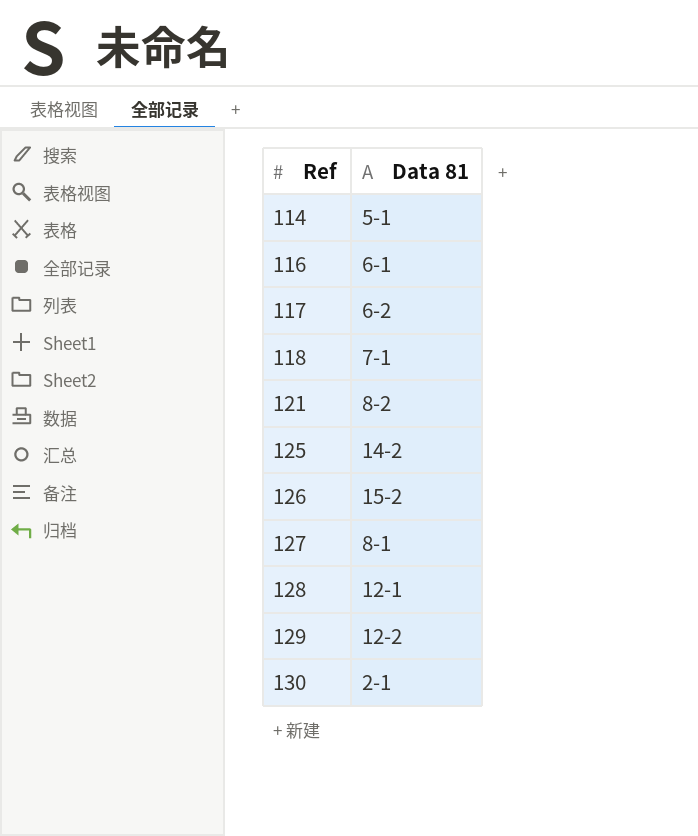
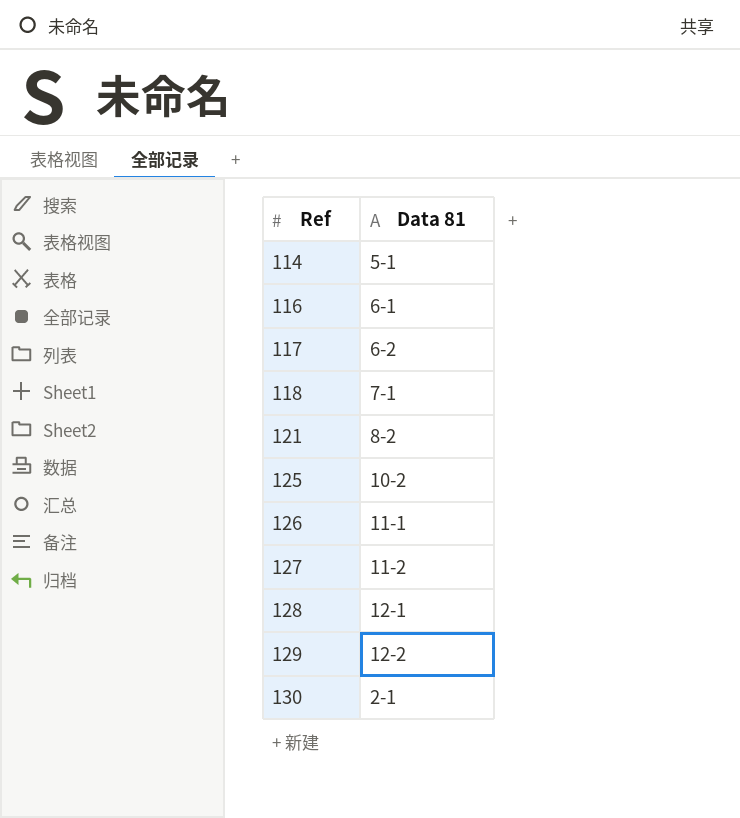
125 | Data 81: 14-2 -> 10-2
126 | Data 81: 15-2 -> 11-1
127 | Data 81: 8-1 -> 11-2

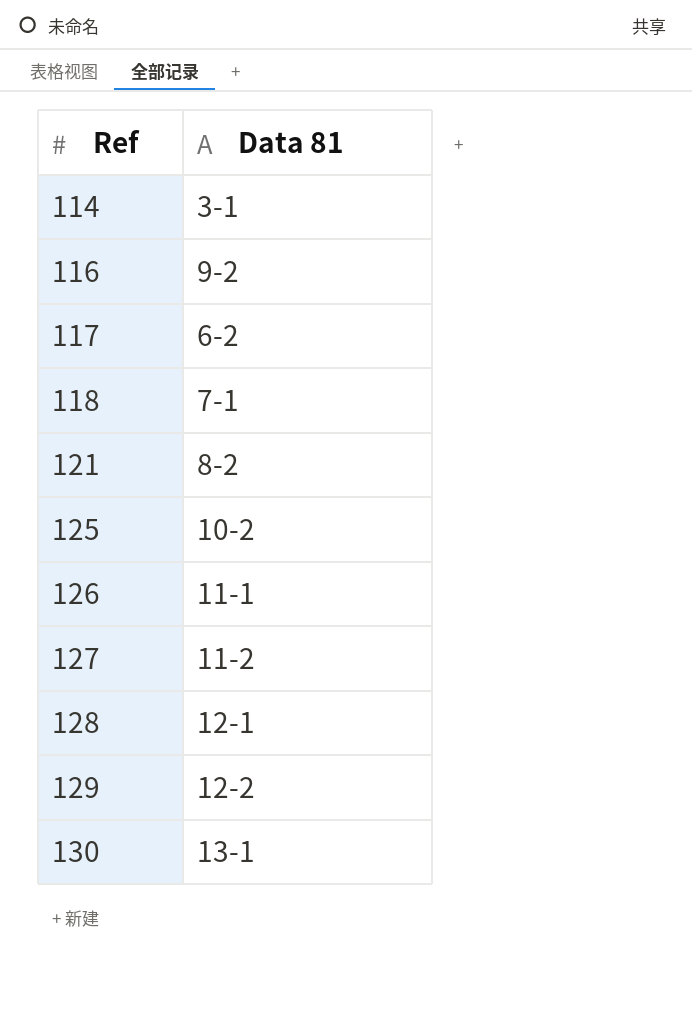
114 | Data 81: 5-1 -> 3-1
116 | Data 81: 6-1 -> 9-2
130 | Data 81: 2-1 -> 13-1

